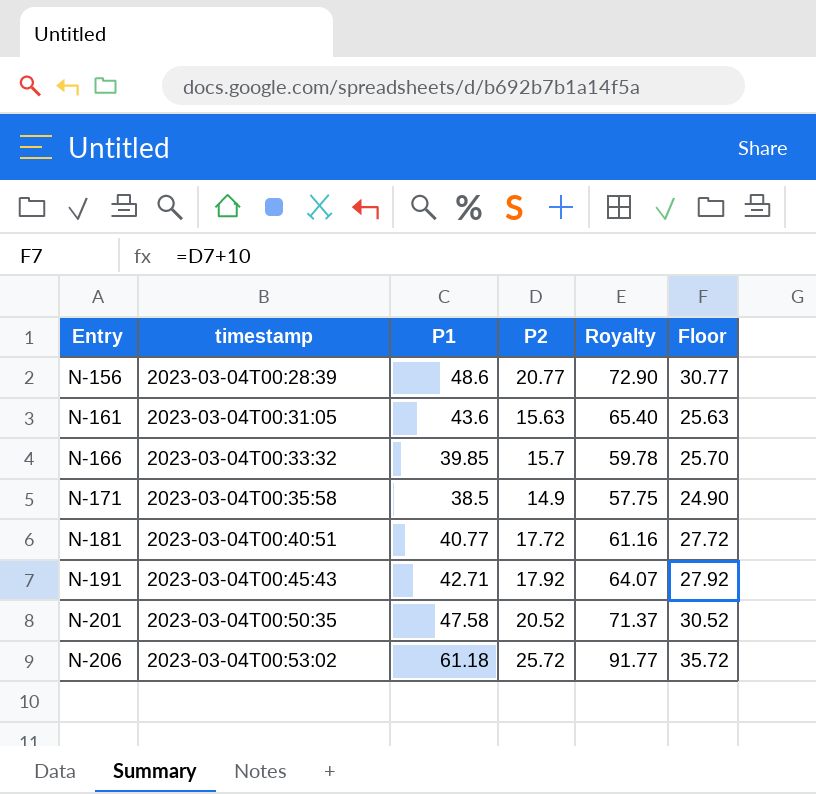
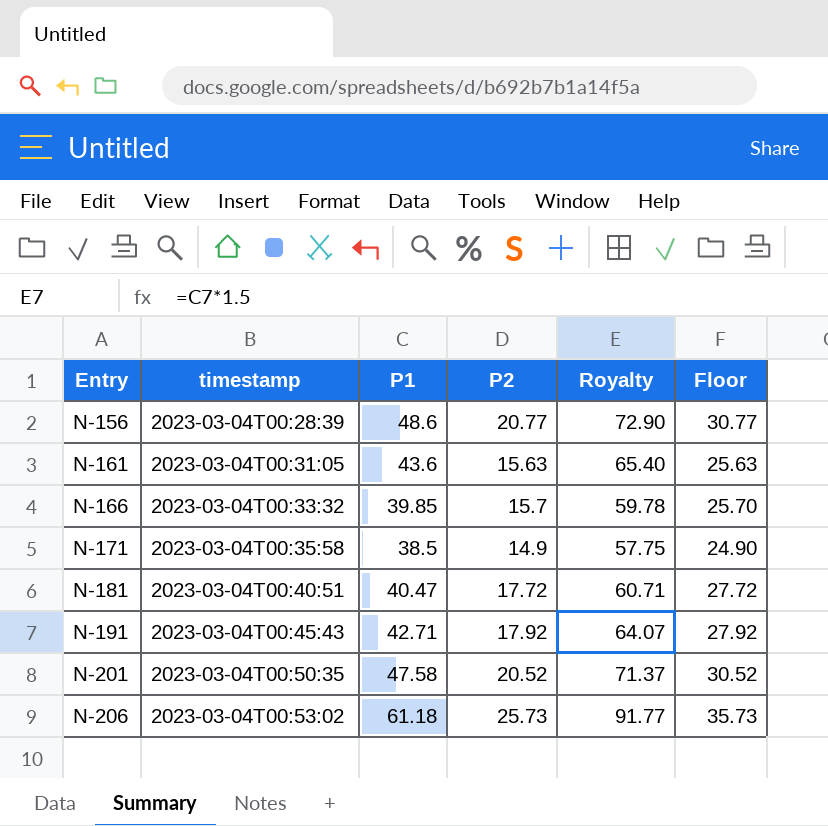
N-181 | P1: 40.77 -> 40.47
N-181 | Royalty: 61.16 -> 60.71
N-206 | P2: 25.72 -> 25.73
N-206 | Floor: 35.72 -> 35.73

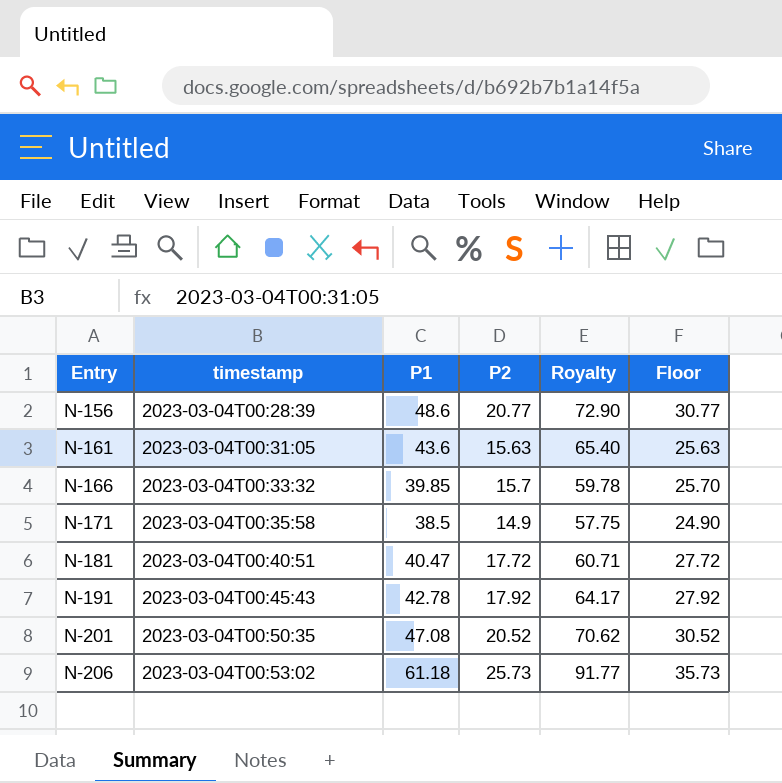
N-191 | P1: 42.71 -> 42.78
N-191 | Royalty: 64.07 -> 64.17
N-201 | P1: 47.58 -> 47.08
N-201 | Royalty: 71.37 -> 70.62

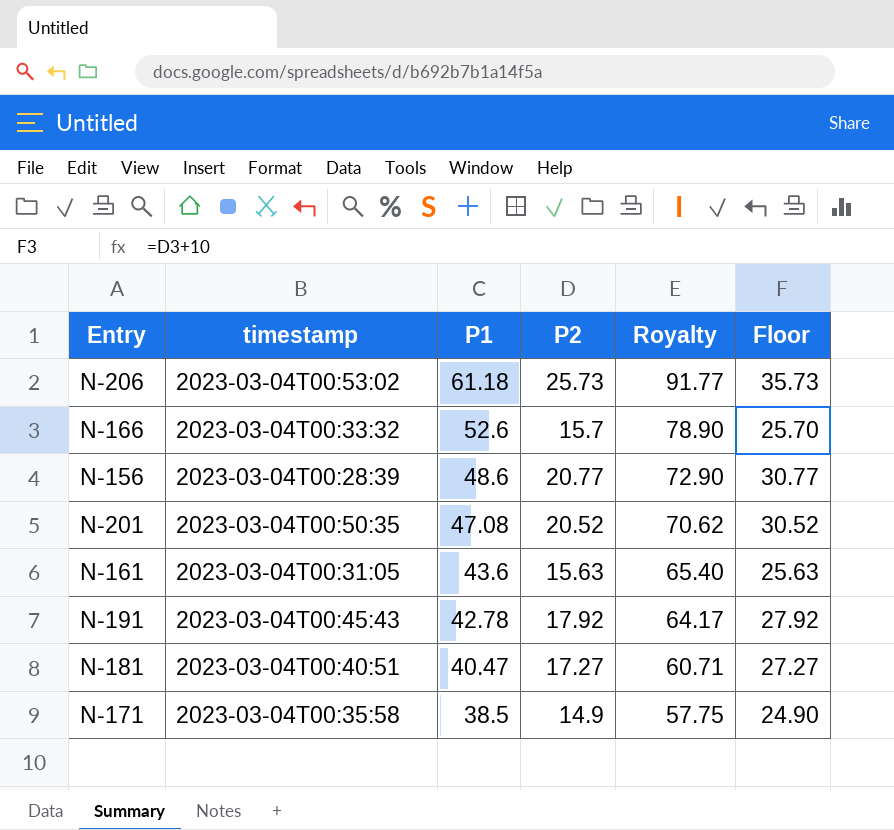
row order: Entry ascending -> P1 descending
N-166 | P1: 39.85 -> 52.6
N-166 | Royalty: 59.78 -> 78.90
N-181 | P2: 17.72 -> 17.27
N-181 | Floor: 27.72 -> 27.27

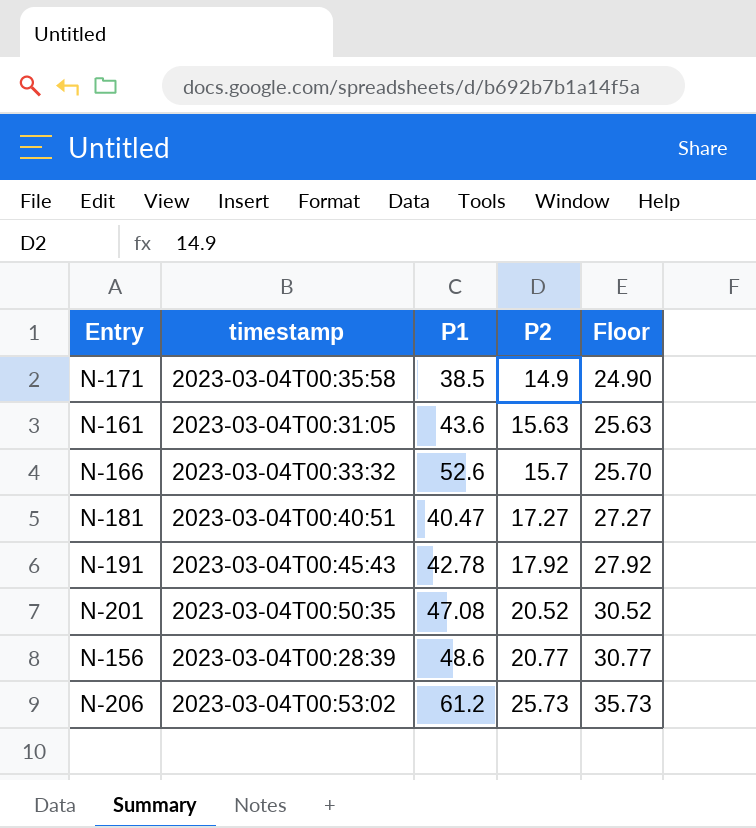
row order: P1 descending -> P2 ascending
column Royalty | formula: [P1] * 1.5 -> none
N-206 | P1: 61.18 -> 61.2

